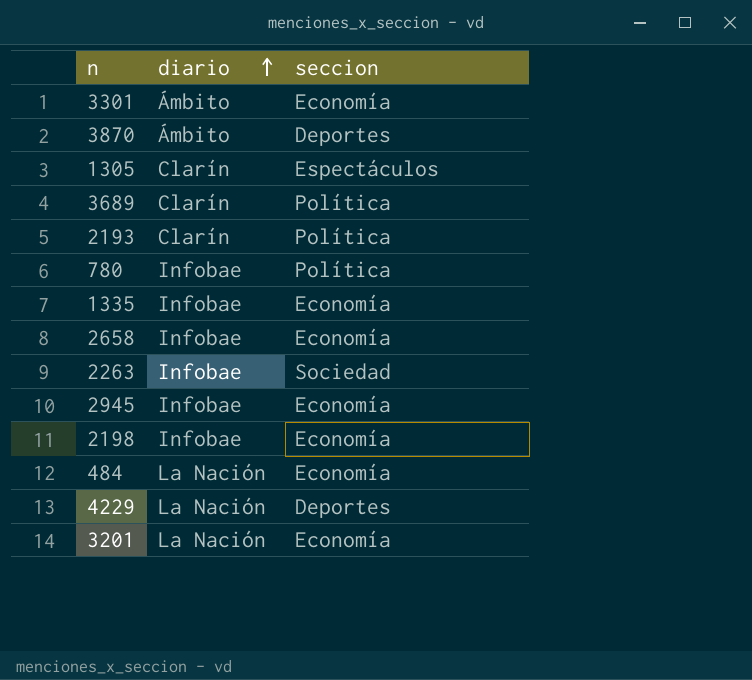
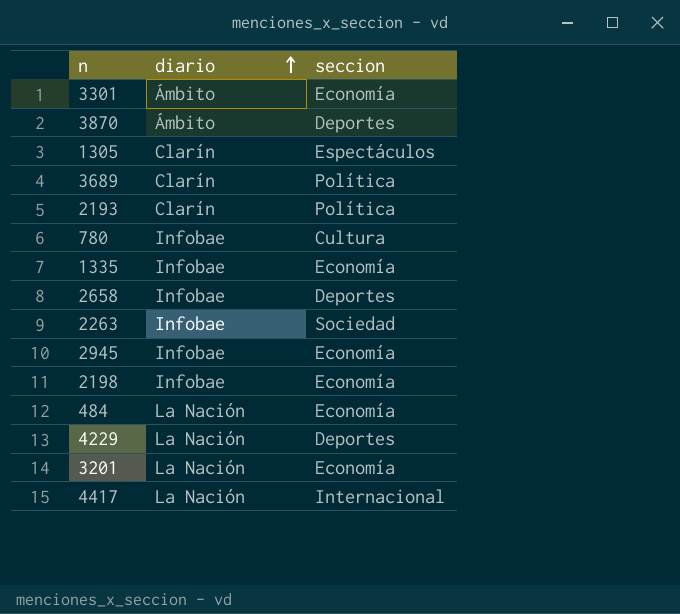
780 | seccion: Política -> Cultura
2658 | seccion: Economía -> Deportes
row 4417: none -> La Nación | Internacional

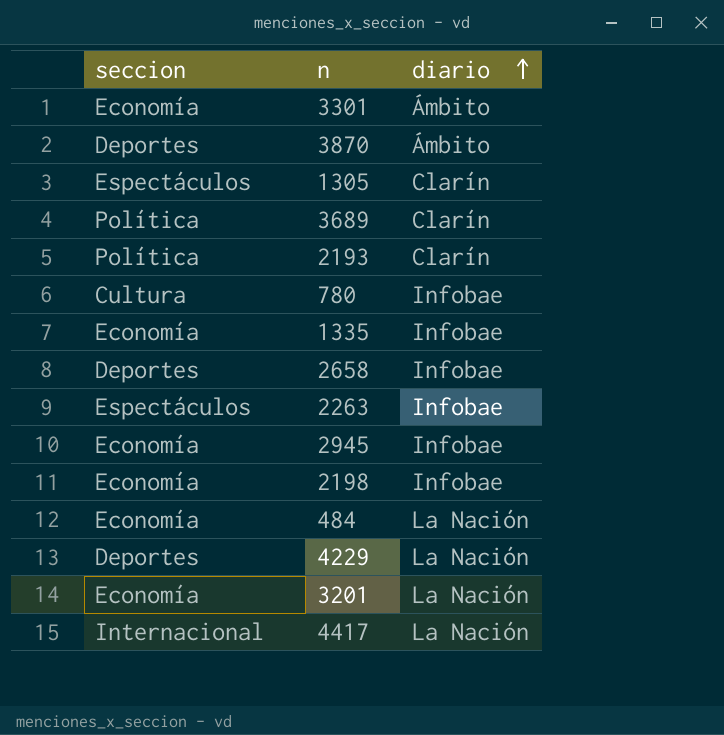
column seccion | position: 3 -> 1
2263 | seccion: Sociedad -> Espectáculos

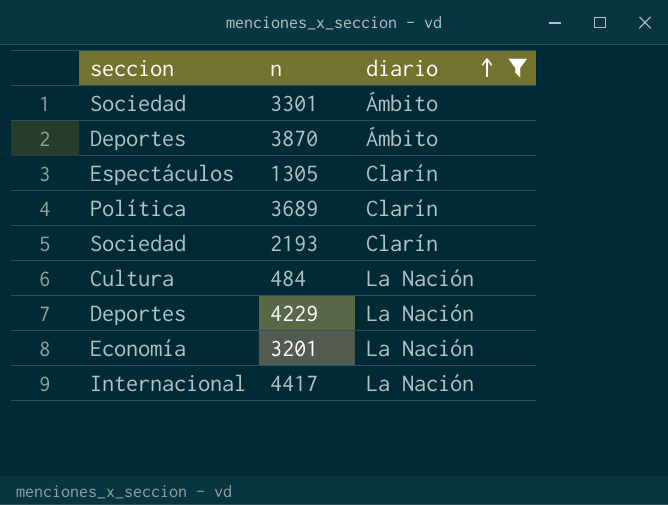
filter: none -> diario != Infobae
3301 | seccion: Economía -> Sociedad
2193 | seccion: Política -> Sociedad
484 | seccion: Economía -> Cultura

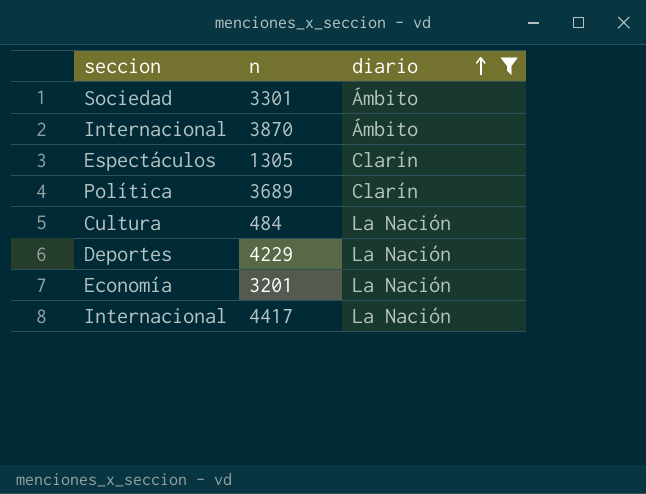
row 2193: Sociedad | Clarín -> none
3870 | seccion: Deportes -> Internacional

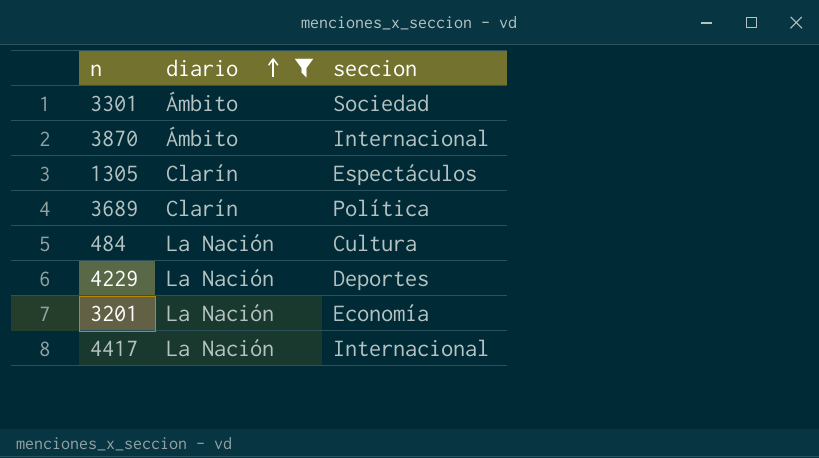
column seccion | position: 1 -> 3

